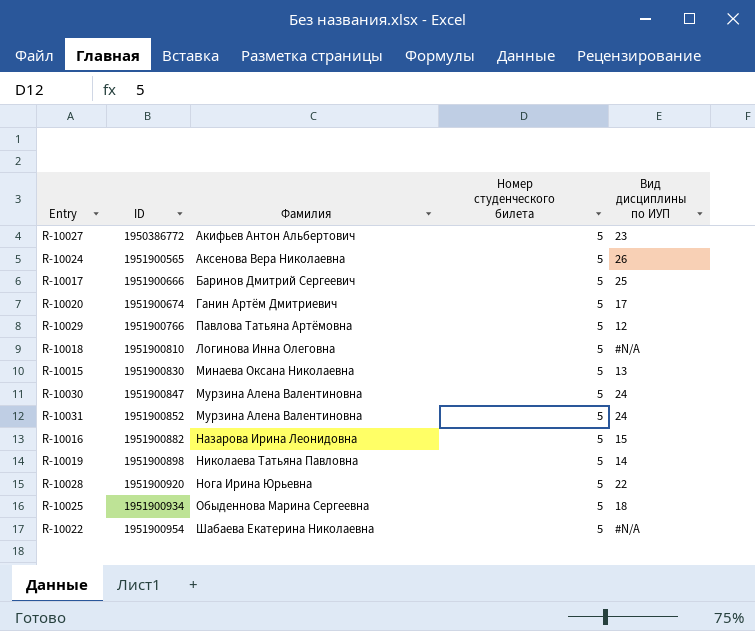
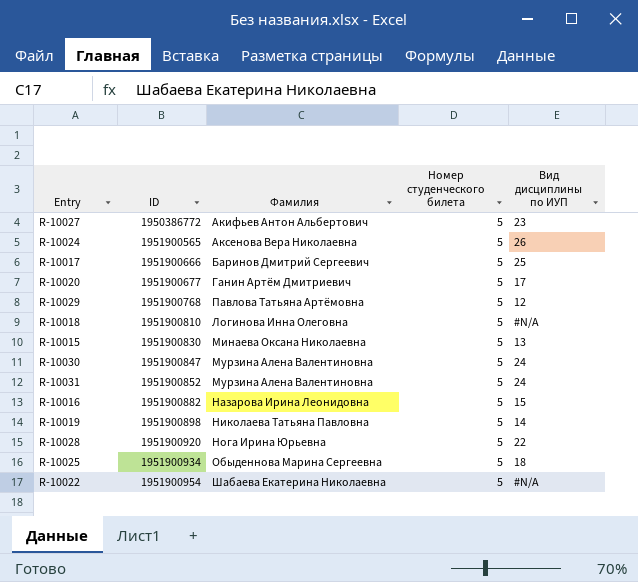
R-10020 | ID: 1951900674 -> 1951900677
R-10029 | ID: 1951900766 -> 1951900768

